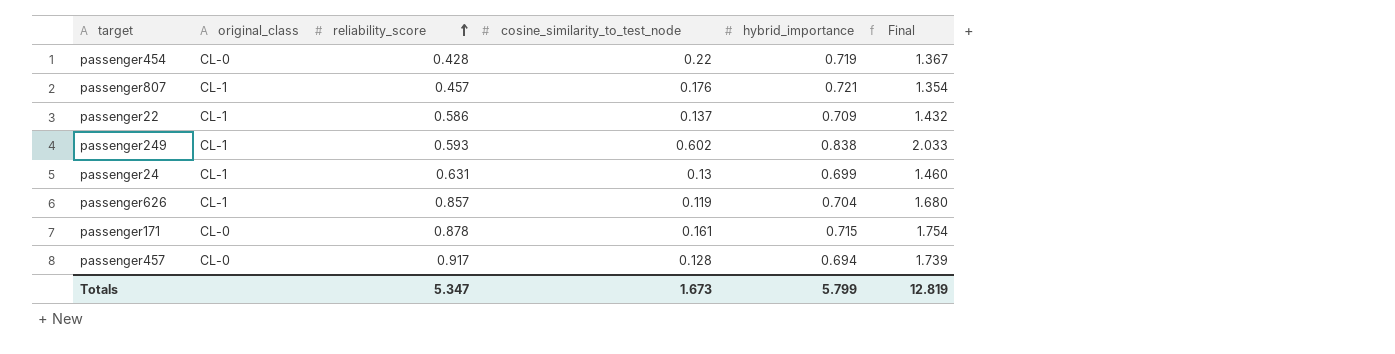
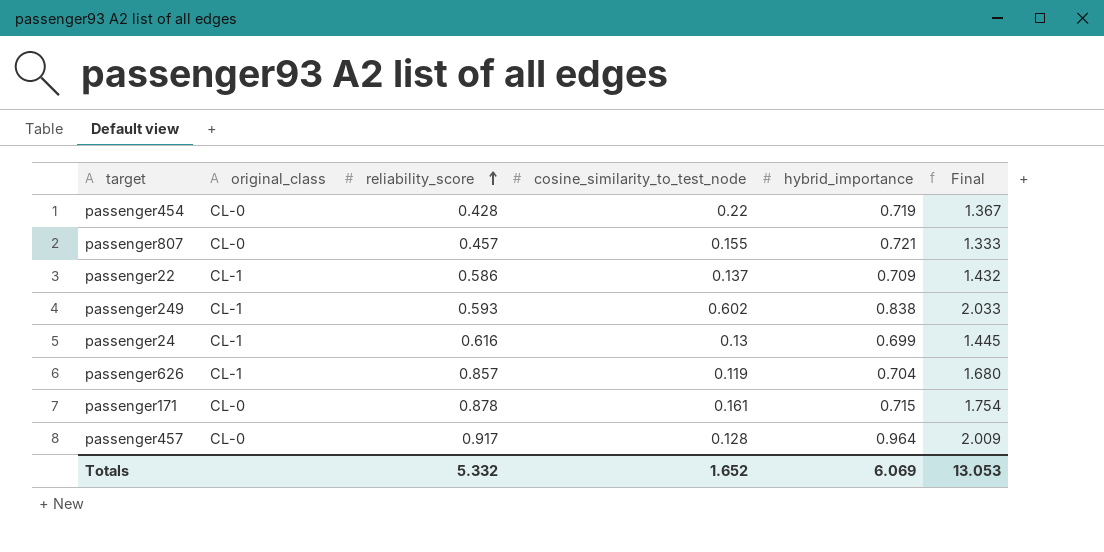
passenger807 | original_class: CL-1 -> CL-0
passenger807 | cosine_similarity_to_test_node: 0.176 -> 0.155
passenger807 | Final: 1.354 -> 1.333
passenger24 | reliability_score: 0.631 -> 0.616
passenger24 | Final: 1.460 -> 1.445
passenger457 | hybrid_importance: 0.694 -> 0.964
passenger457 | Final: 1.739 -> 2.009
Totals | reliability_score: 5.347 -> 5.332
Totals | cosine_similarity_to_test_node: 1.673 -> 1.652
Totals | hybrid_importance: 5.799 -> 6.069
Totals | Final: 12.819 -> 13.053

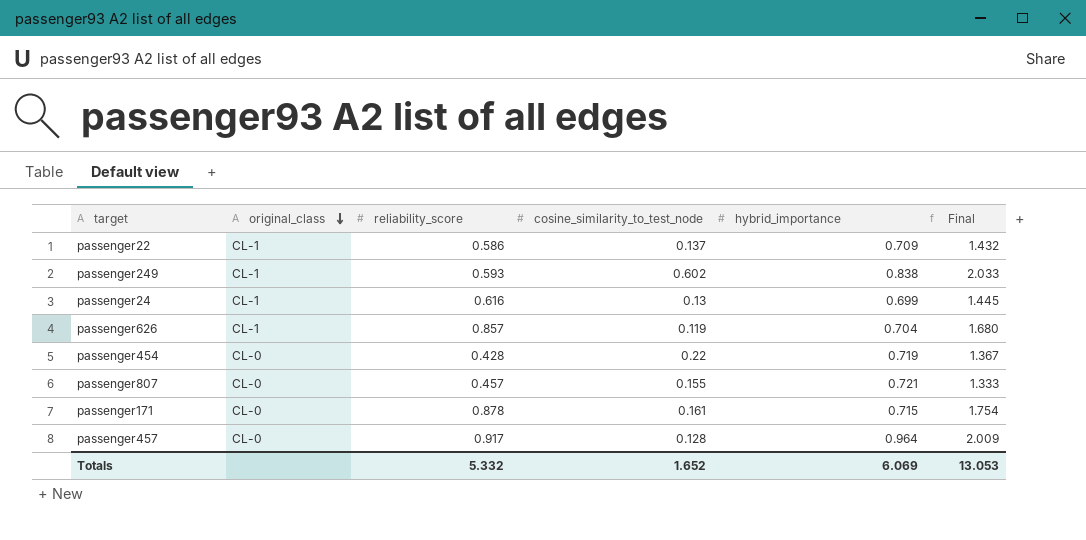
row order: reliability_score ascending -> original_class descending

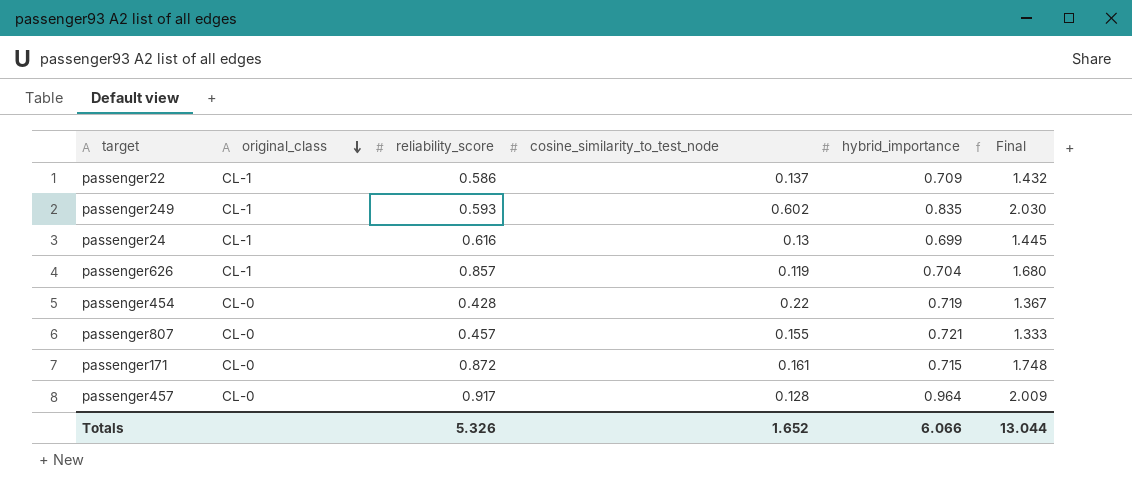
passenger249 | hybrid_importance: 0.838 -> 0.835
passenger249 | Final: 2.033 -> 2.030
passenger171 | reliability_score: 0.878 -> 0.872
passenger171 | Final: 1.754 -> 1.748
Totals | reliability_score: 5.332 -> 5.326
Totals | hybrid_importance: 6.069 -> 6.066
Totals | Final: 13.053 -> 13.044

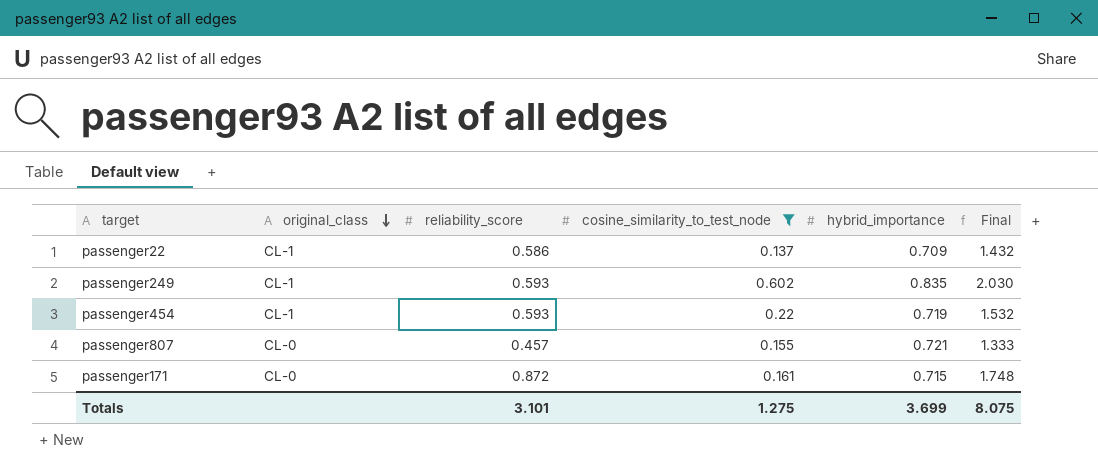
filter: none -> cosine_similarity_to_test_node >= 0.137
passenger454 | original_class: CL-0 -> CL-1
passenger454 | reliability_score: 0.428 -> 0.593
passenger454 | Final: 1.367 -> 1.532
Totals | reliability_score: 5.326 -> 3.101
Totals | cosine_similarity_to_test_node: 1.652 -> 1.275
Totals | hybrid_importance: 6.066 -> 3.699
Totals | Final: 13.044 -> 8.075

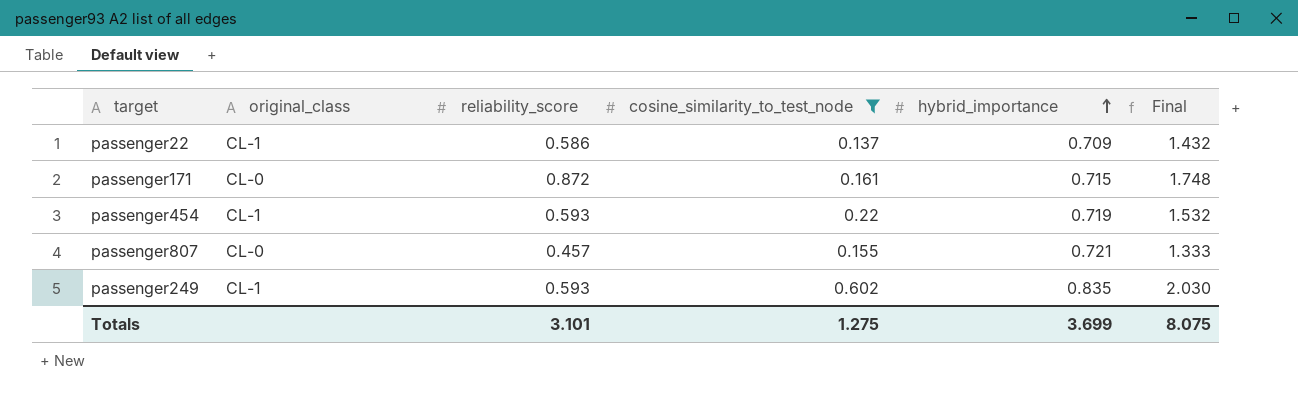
row order: original_class descending -> hybrid_importance ascending

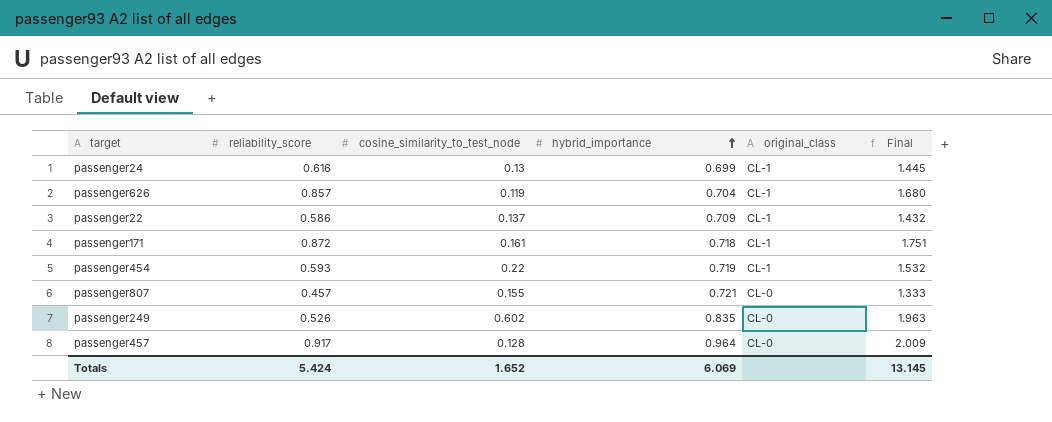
filter: cosine_similarity_to_test_node >= 0.137 -> none
column original_class | position: 2 -> 5
passenger171 | hybrid_importance: 0.715 -> 0.718
passenger171 | original_class: CL-0 -> CL-1
passenger171 | Final: 1.748 -> 1.751
passenger249 | reliability_score: 0.593 -> 0.526
passenger249 | original_class: CL-1 -> CL-0
passenger249 | Final: 2.030 -> 1.963
Totals | reliability_score: 3.101 -> 5.424
Totals | cosine_similarity_to_test_node: 1.275 -> 1.652
Totals | hybrid_importance: 3.699 -> 6.069
Totals | Final: 8.075 -> 13.145

